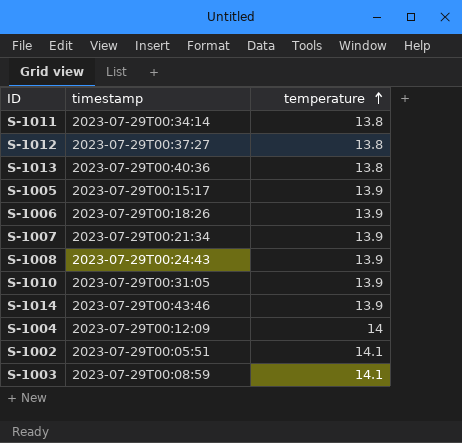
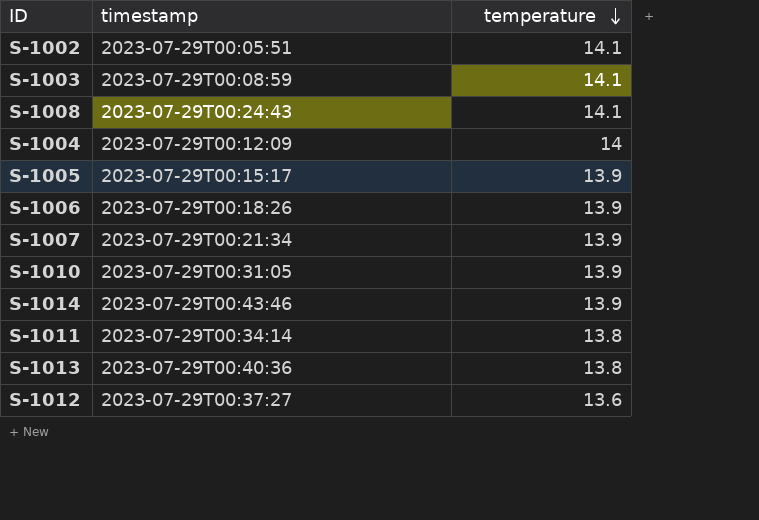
row order: temperature ascending -> temperature descending
S-1008 | temperature: 13.9 -> 14.1
S-1012 | temperature: 13.8 -> 13.6

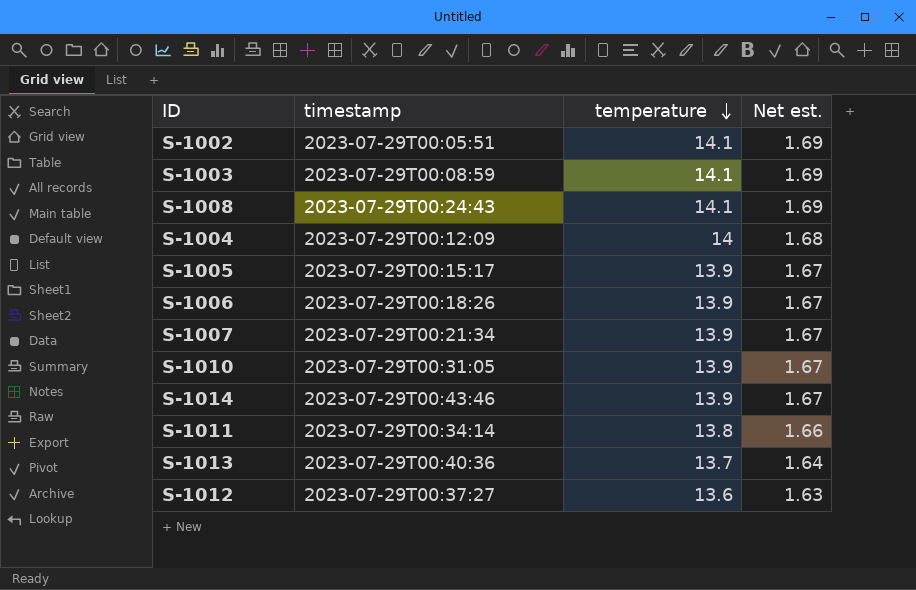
column Net est. | formula: none -> [temperature] * 0.12
S-1013 | temperature: 13.8 -> 13.7

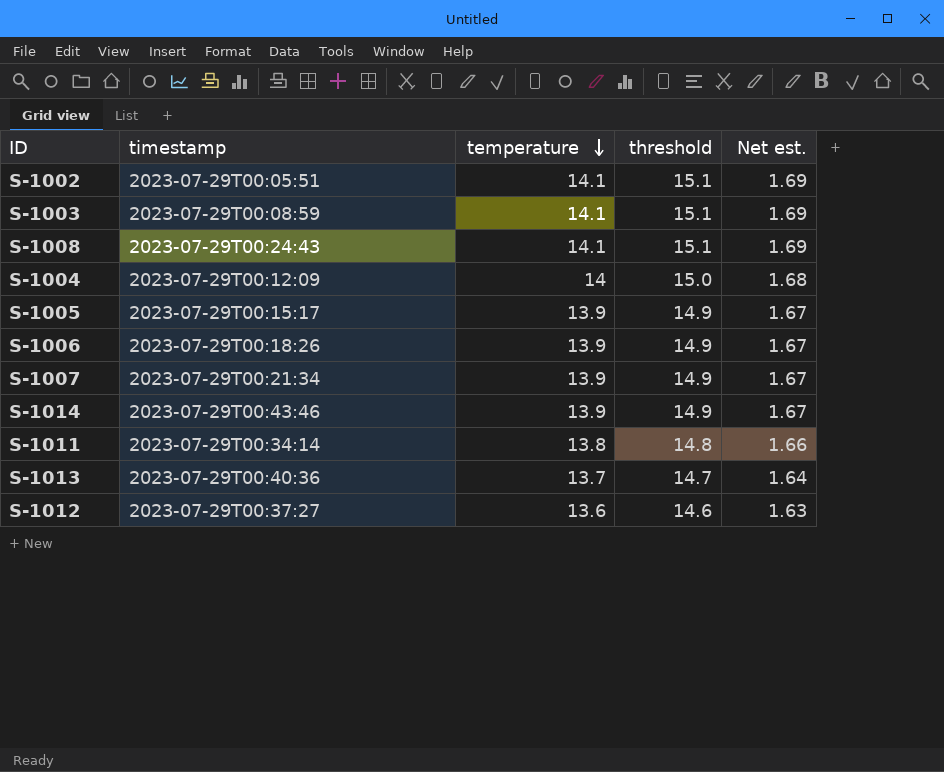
column threshold | formula: none -> [temperature] + 1
row S-1010: 2023-07-29T00:31:05 | 13.9 | 1.67 -> none

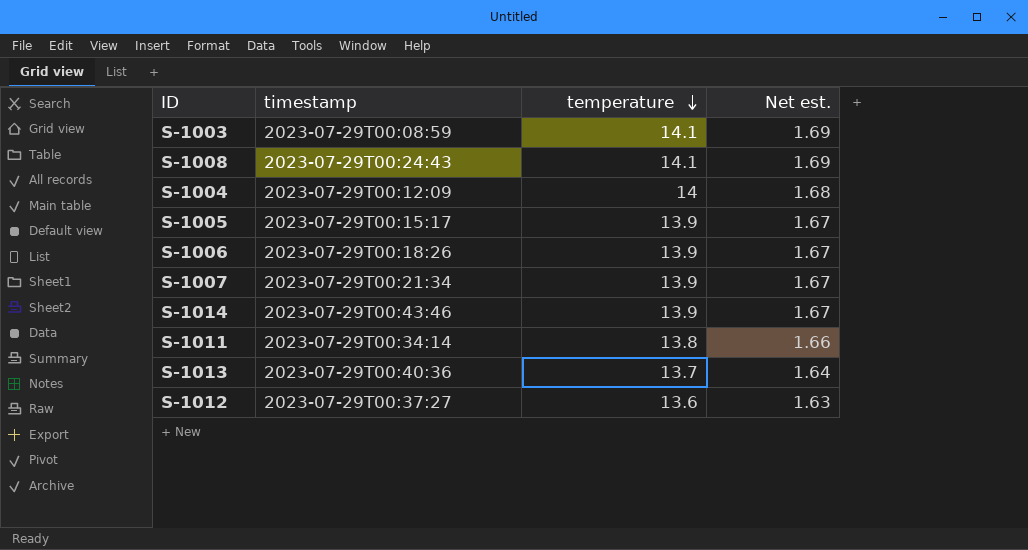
column threshold | formula: [temperature] + 1 -> none
row S-1002: 2023-07-29T00:05:51 | 14.1 | 15.1 | 1.69 -> none

